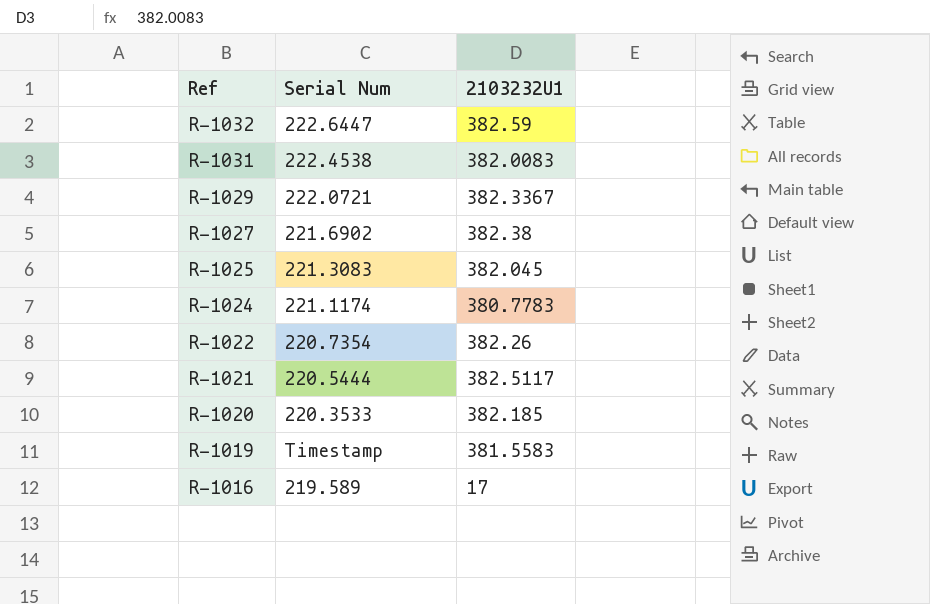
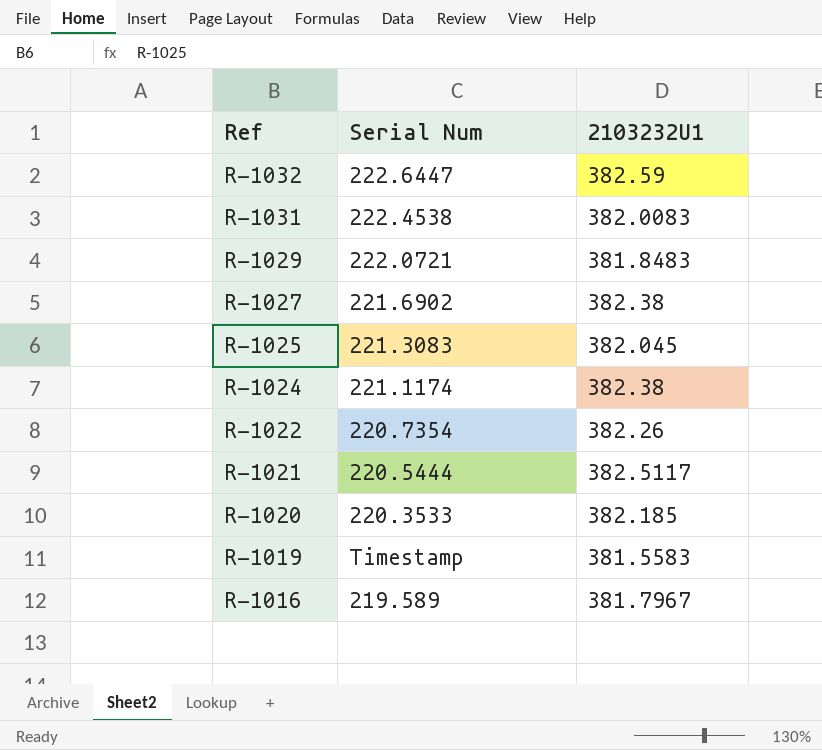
R-1029 | 2103232U1: 382.3367 -> 381.8483
R-1024 | 2103232U1: 380.7783 -> 382.38
R-1016 | 2103232U1: 17 -> 381.7967

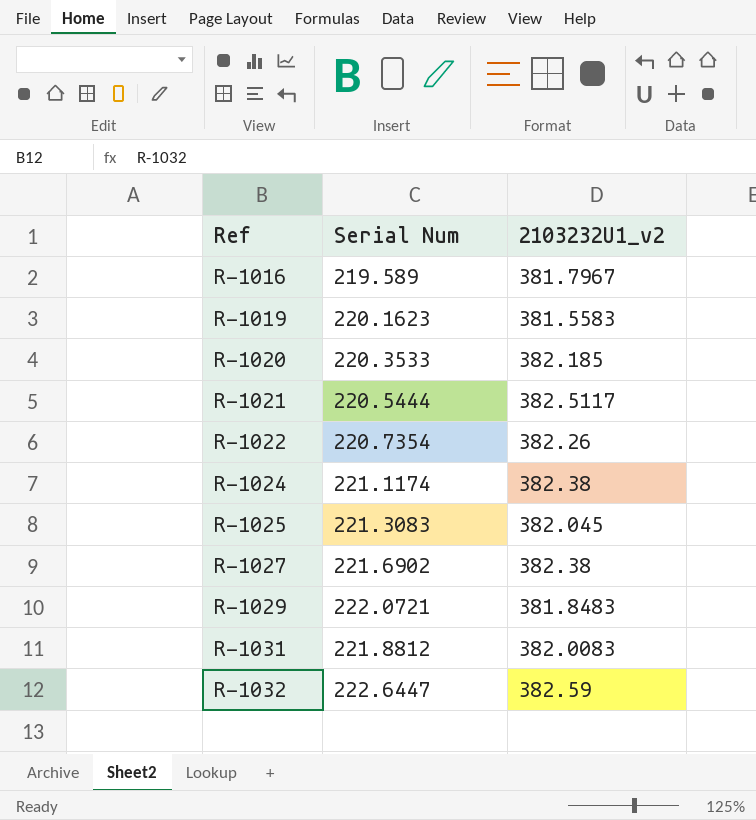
row order: Ref descending -> Ref ascending
column name: 2103232U1 -> 2103232U1_v2
R-1019 | Serial Num: Timestamp -> 220.1623
R-1031 | Serial Num: 222.4538 -> 221.8812

